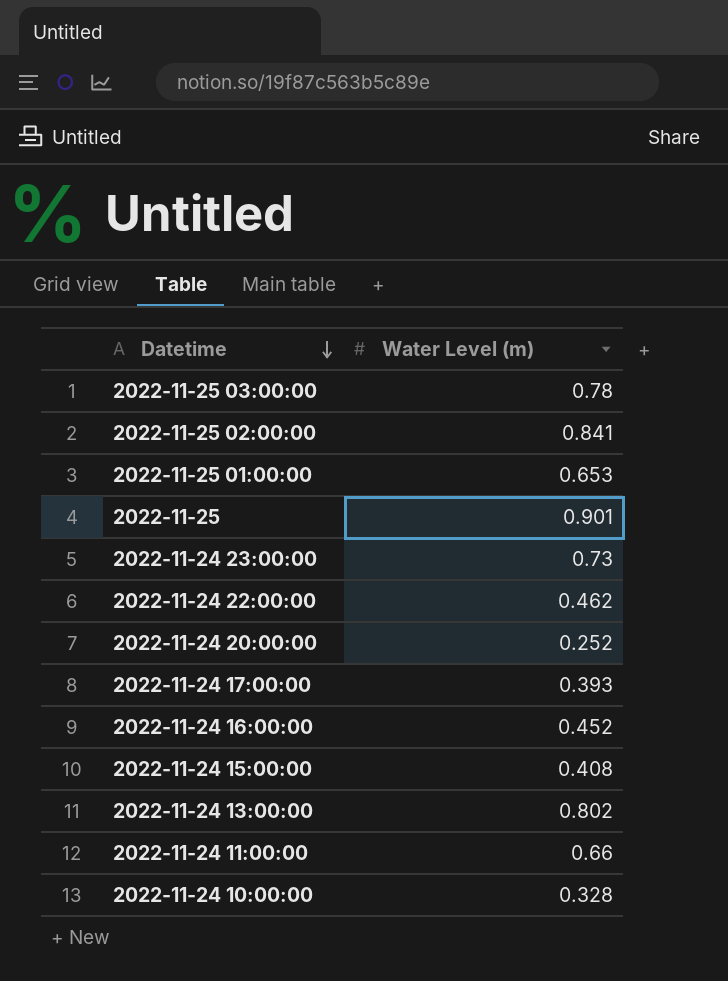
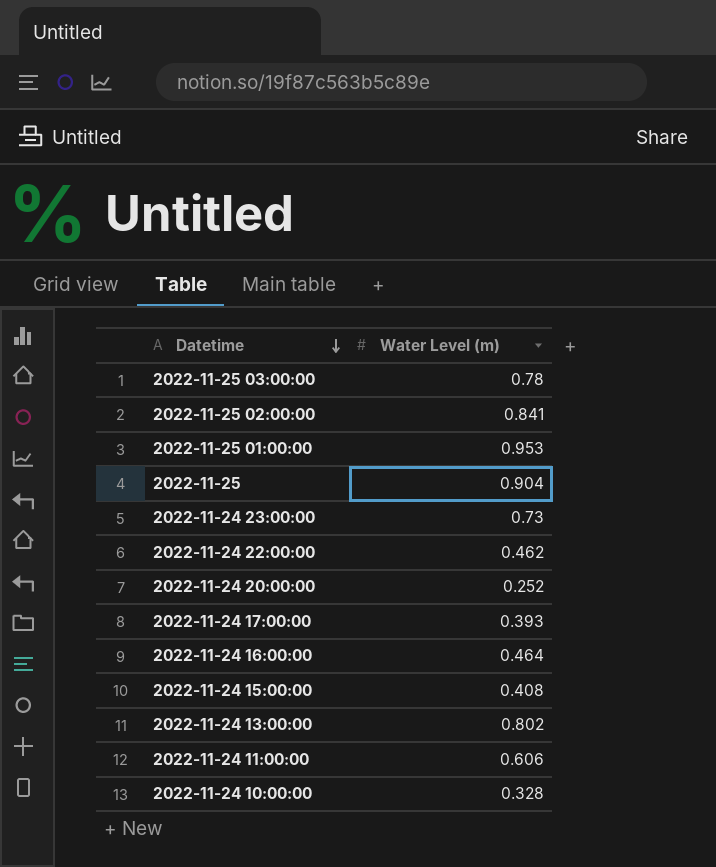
2022-11-25 01:00:00 | Water Level (m): 0.653 -> 0.953
2022-11-25 | Water Level (m): 0.901 -> 0.904
2022-11-24 16:00:00 | Water Level (m): 0.452 -> 0.464
2022-11-24 11:00:00 | Water Level (m): 0.66 -> 0.606

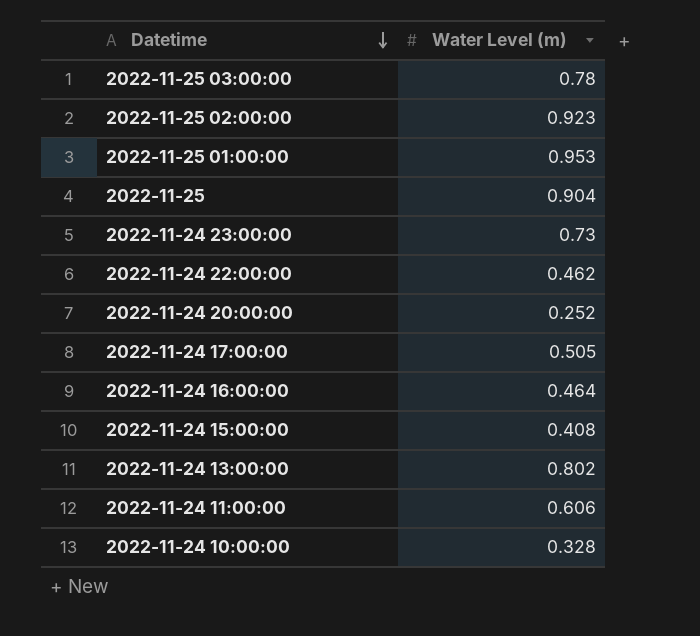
2022-11-25 02:00:00 | Water Level (m): 0.841 -> 0.923
2022-11-24 17:00:00 | Water Level (m): 0.393 -> 0.505

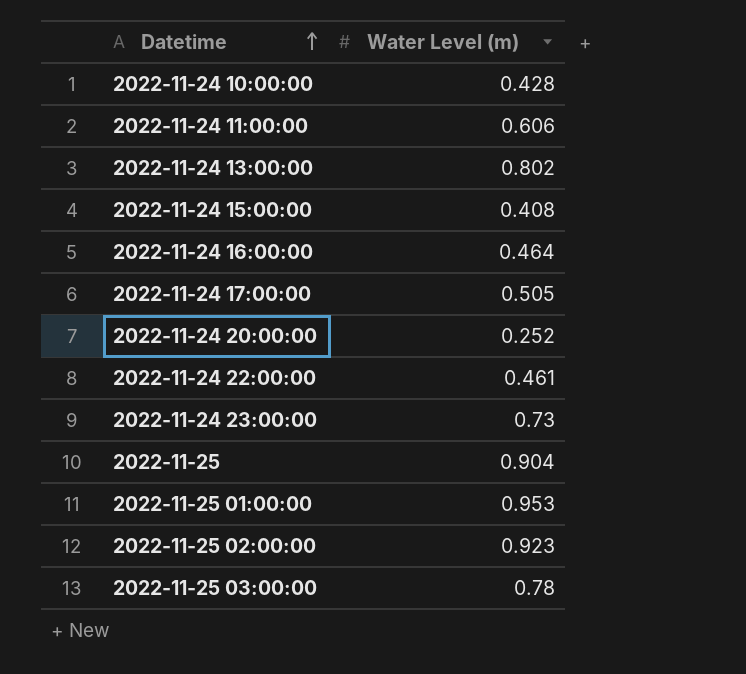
row order: Datetime descending -> Datetime ascending
2022-11-24 10:00:00 | Water Level (m): 0.328 -> 0.428
2022-11-24 22:00:00 | Water Level (m): 0.462 -> 0.461

